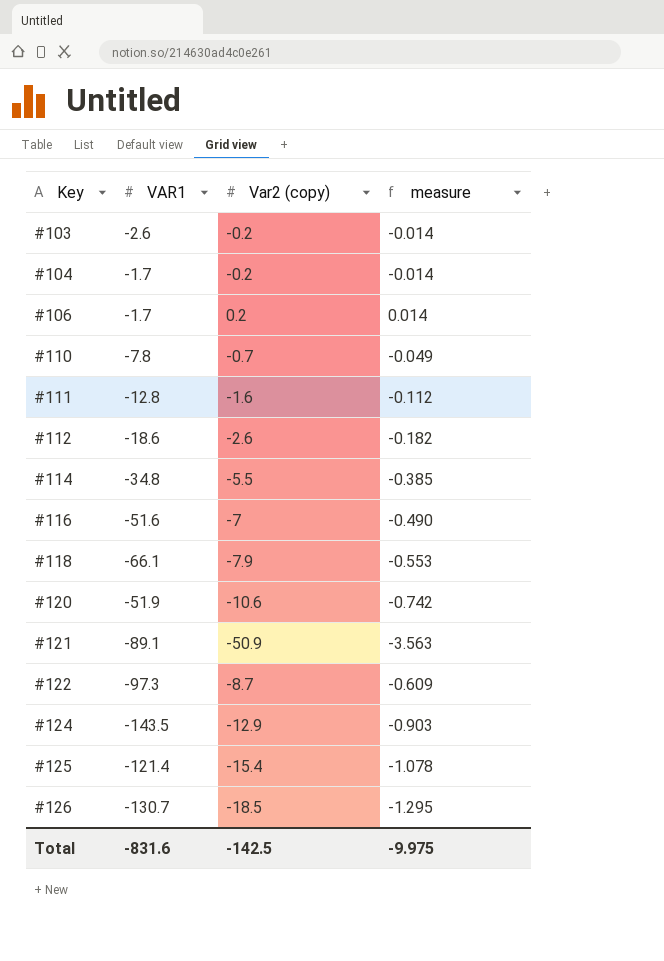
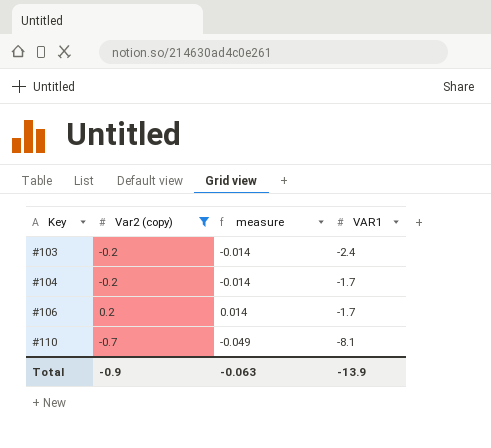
filter: none -> Var2 (copy) >= -0.7
column VAR1 | position: 2 -> 4
#103 | VAR1: -2.6 -> -2.4
#110 | VAR1: -7.8 -> -8.1
Total | Var2 (copy): -142.5 -> -0.9
Total | measure: -9.975 -> -0.063
Total | VAR1: -831.6 -> -13.9

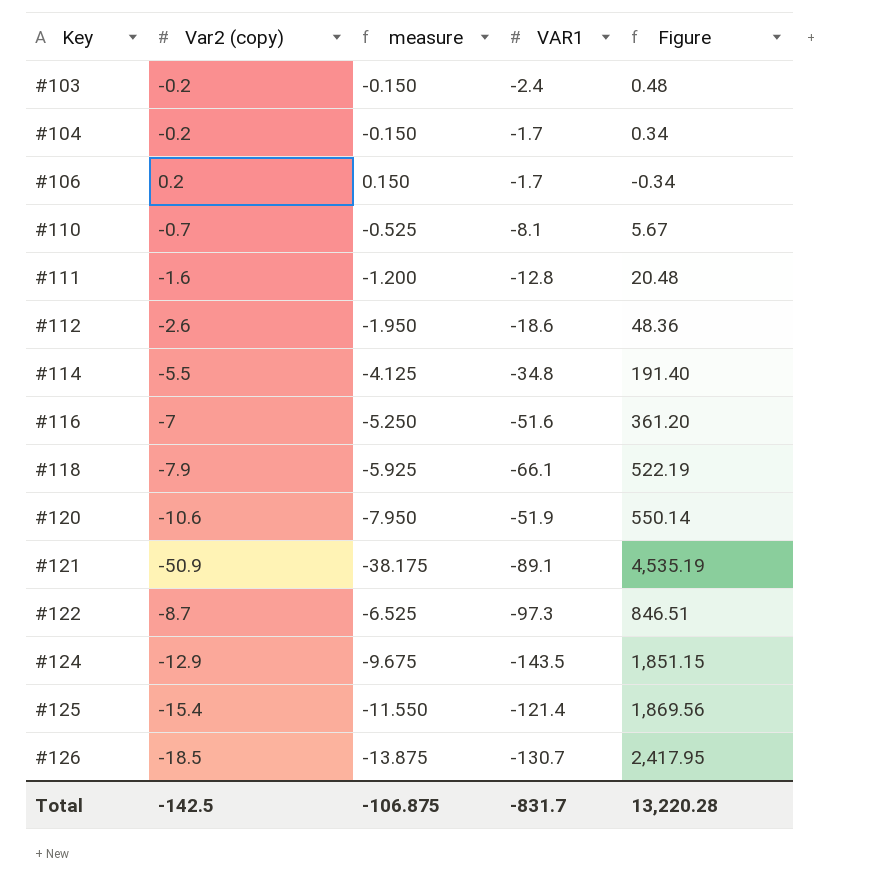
filter: Var2 (copy) >= -0.7 -> none
column measure | formula: [Var2 (copy)] * 0.07 -> [Var2 (copy)] * 0.75
column Figure | formula: none -> [Var2 (copy)] * [VAR1]
Total | Var2 (copy): -0.9 -> -142.5
Total | measure: -0.063 -> -106.875
Total | VAR1: -13.9 -> -831.7

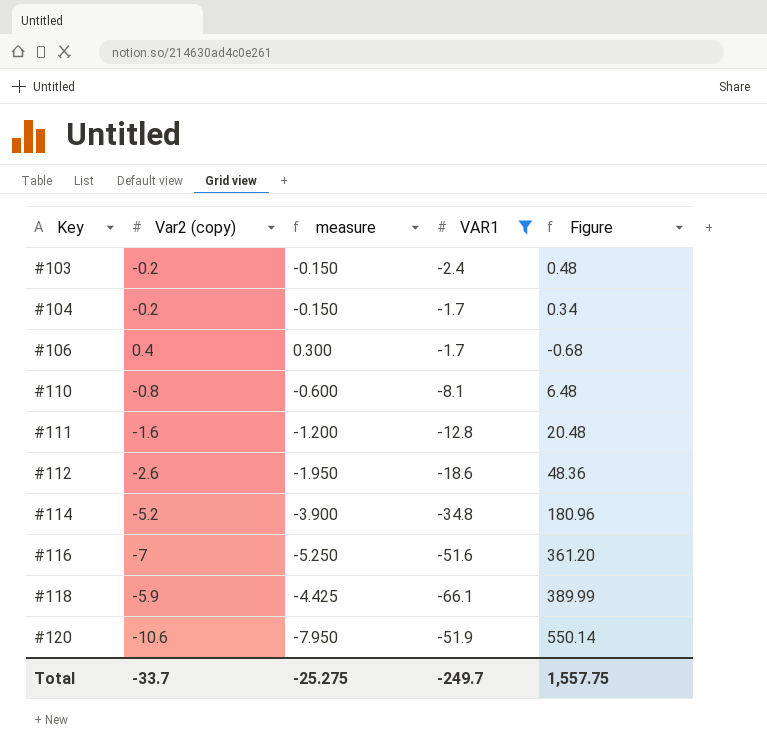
filter: none -> VAR1 >= -66.1
#106 | Var2 (copy): 0.2 -> 0.4
#106 | measure: 0.150 -> 0.300
#106 | Figure: -0.34 -> -0.68
#110 | Var2 (copy): -0.7 -> -0.8
#110 | measure: -0.525 -> -0.600
#110 | Figure: 5.67 -> 6.48
#114 | Var2 (copy): -5.5 -> -5.2
#114 | measure: -4.125 -> -3.900
#114 | Figure: 191.40 -> 180.96
#118 | Var2 (copy): -7.9 -> -5.9
#118 | measure: -5.925 -> -4.425
#118 | Figure: 522.19 -> 389.99
Total | Var2 (copy): -142.5 -> -33.7
Total | measure: -106.875 -> -25.275
Total | VAR1: -831.7 -> -249.7
Total | Figure: 13,220.28 -> 1,557.75

